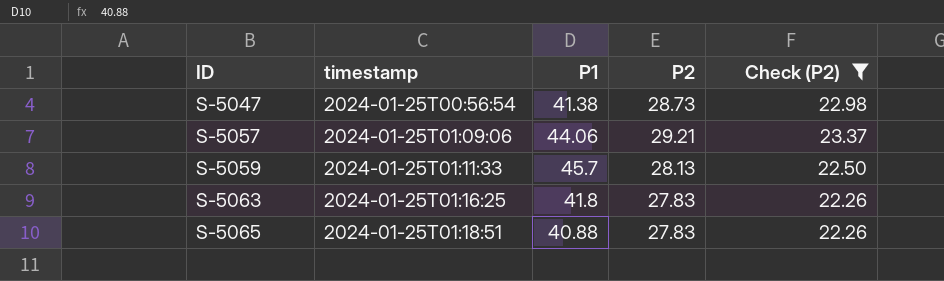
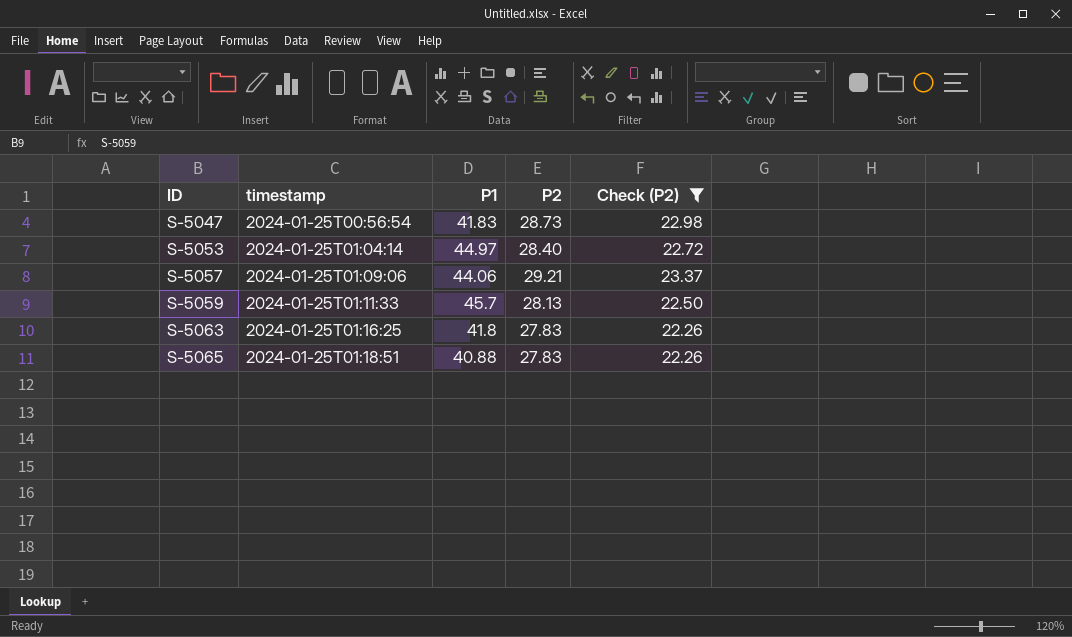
S-5047 | P1: 41.38 -> 41.83
row S-5053: none -> 2024-01-25T01:04:14 | 44.97 | 28.40 | 22.72

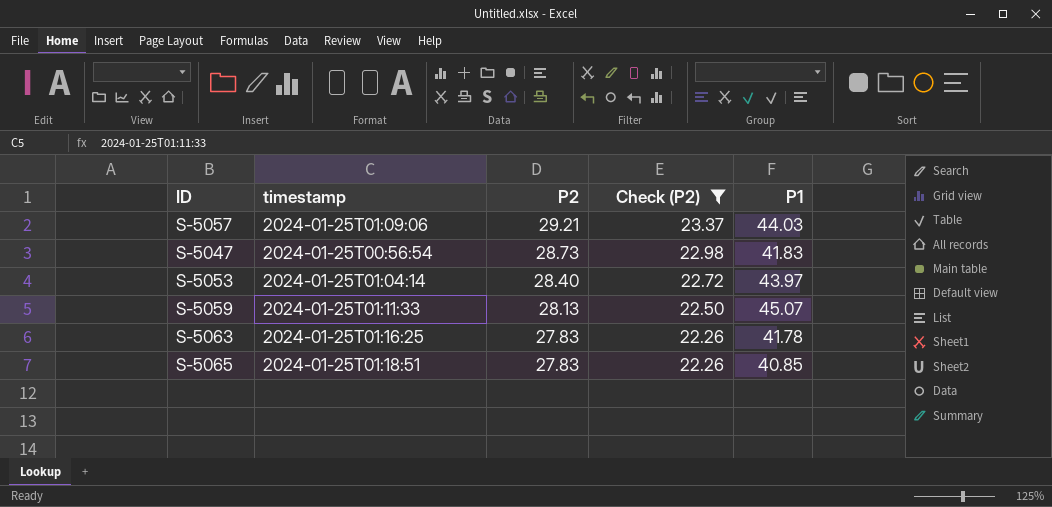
row order: ID ascending -> P2 descending
column P1 | position: 3 -> 5
S-5057 | P1: 44.06 -> 44.03
S-5053 | P1: 44.97 -> 43.97
S-5059 | P1: 45.7 -> 45.07
S-5063 | P1: 41.8 -> 41.78
S-5065 | P1: 40.88 -> 40.85

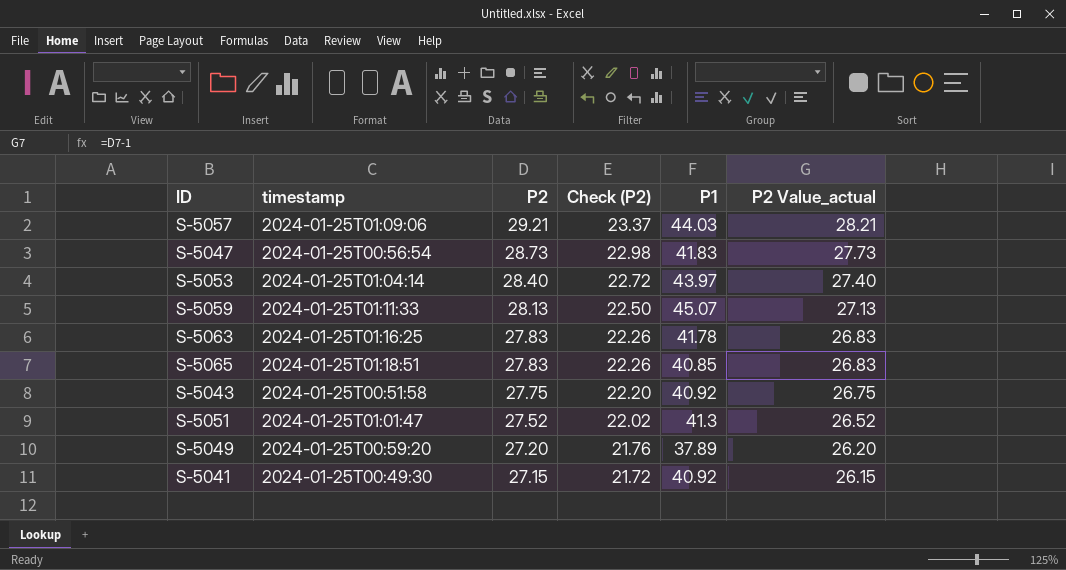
filter: Check (P2) >= 22.26 -> none
column P2 Value_actual | formula: none -> [P2] - 1

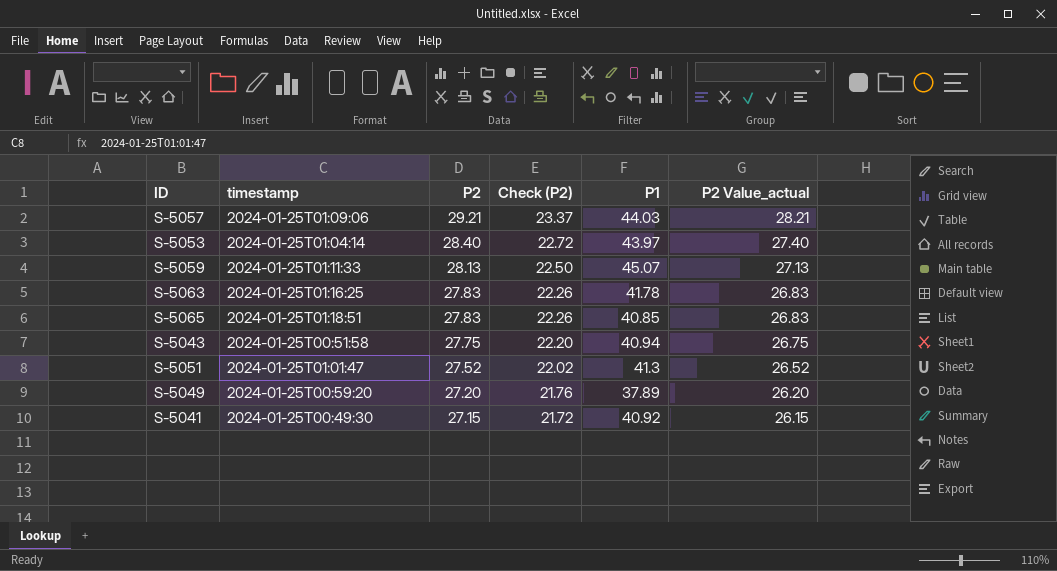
row S-5047: 2024-01-25T00:56:54 | 28.73 | 22.98 | 41.83 | 27.73 -> none
S-5043 | P1: 40.92 -> 40.94

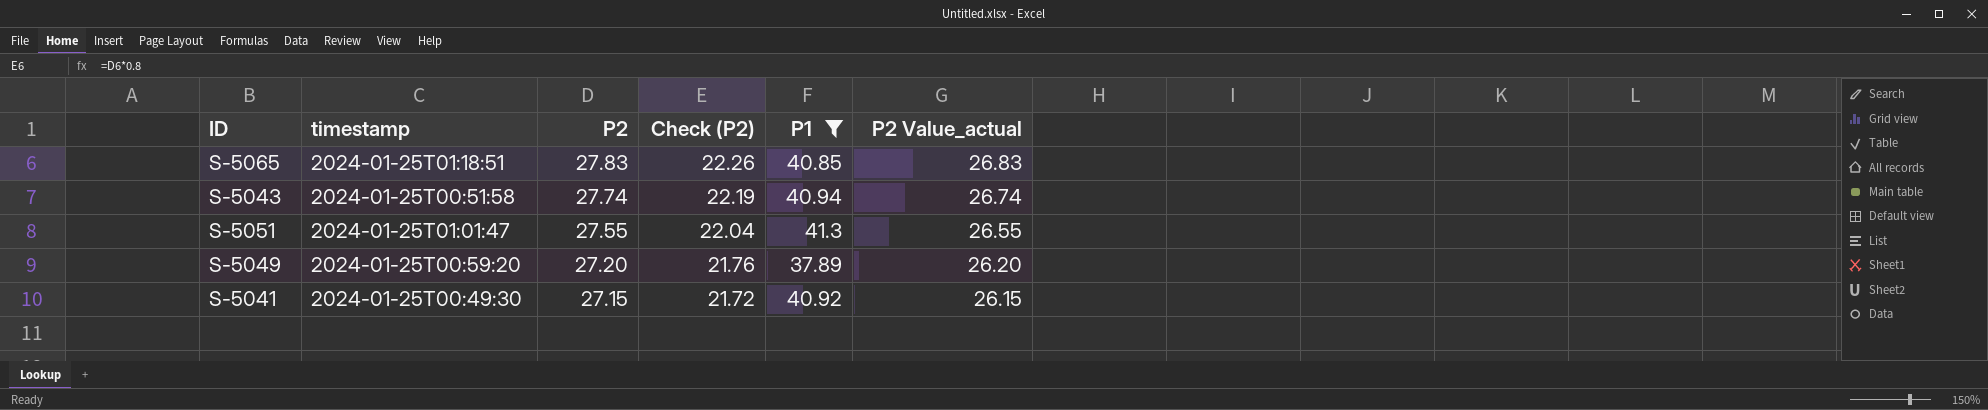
filter: none -> P1 <= 41.3
S-5043 | P2: 27.75 -> 27.74
S-5043 | Check (P2): 22.20 -> 22.19
S-5043 | P2 Value_actual: 26.75 -> 26.74
S-5051 | P2: 27.52 -> 27.55
S-5051 | Check (P2): 22.02 -> 22.04
S-5051 | P2 Value_actual: 26.52 -> 26.55

